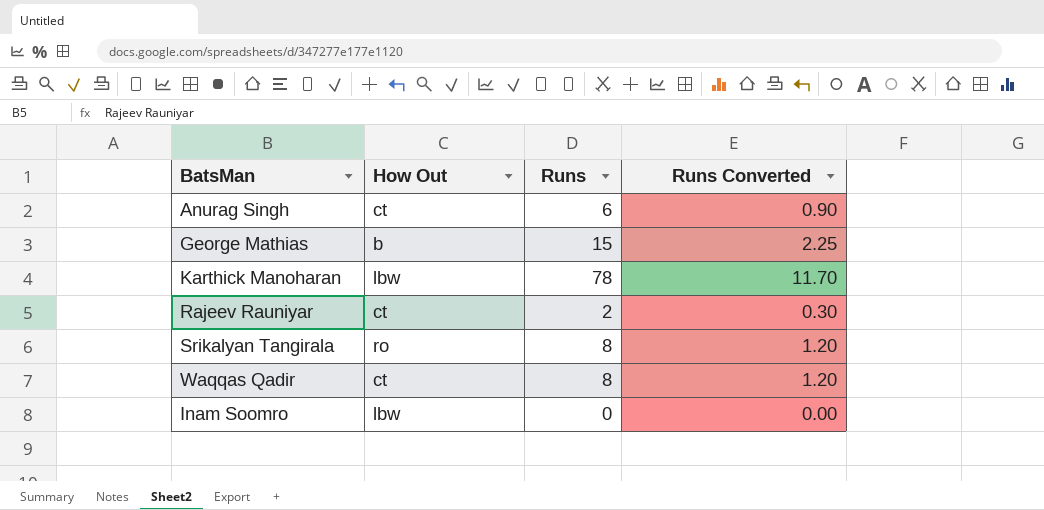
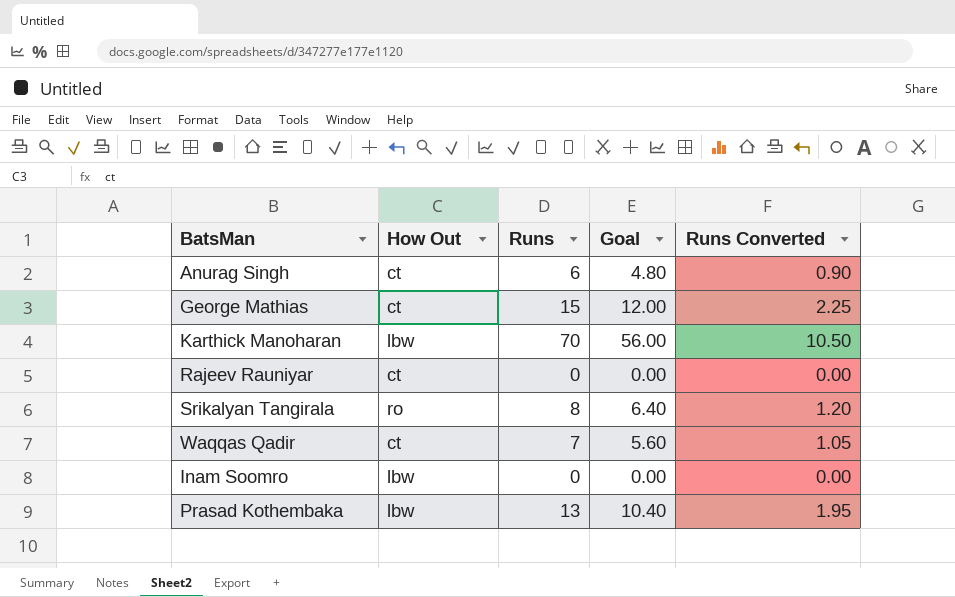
column Goal | formula: none -> [Runs] * 0.8
George Mathias | How Out: b -> ct
Karthick Manoharan | Runs: 78 -> 70
Karthick Manoharan | Runs Converted: 11.70 -> 10.50
Rajeev Rauniyar | Runs: 2 -> 0
Rajeev Rauniyar | Runs Converted: 0.30 -> 0.00
Waqqas Qadir | Runs: 8 -> 7
Waqqas Qadir | Runs Converted: 1.20 -> 1.05
row Prasad Kothembaka: none -> lbw | 13 | 10.40 | 1.95

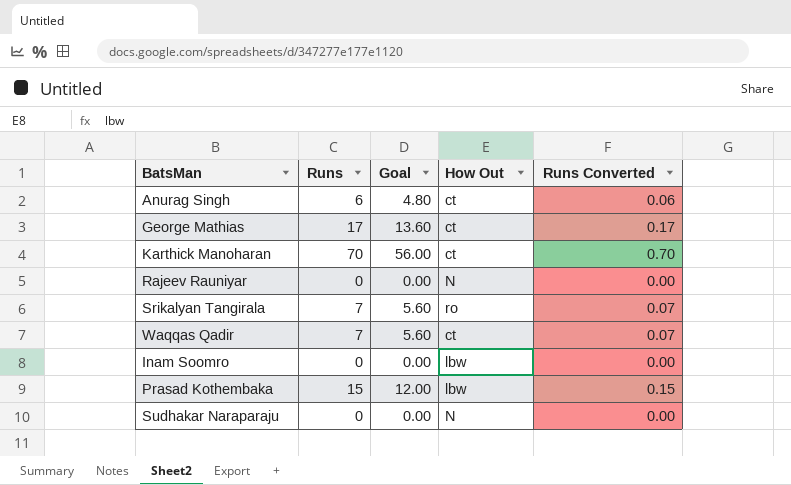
column How Out | position: 2 -> 4
column Runs Converted | formula: [Runs] * 0.15 -> [Runs] * 0.01
George Mathias | Runs: 15 -> 17
George Mathias | Goal: 12.00 -> 13.60
Karthick Manoharan | How Out: lbw -> ct
Rajeev Rauniyar | How Out: ct -> N
Srikalyan Tangirala | Runs: 8 -> 7
Srikalyan Tangirala | Goal: 6.40 -> 5.60
Prasad Kothembaka | Runs: 13 -> 15
Prasad Kothembaka | Goal: 10.40 -> 12.00
row Sudhakar Naraparaju: none -> 0 | 0.00 | N | 0.00

